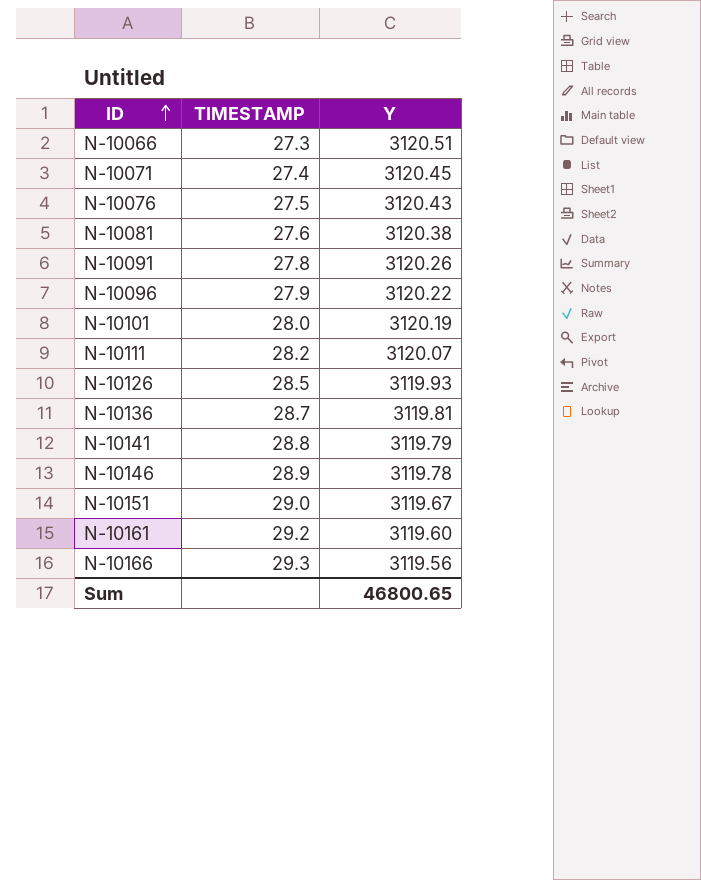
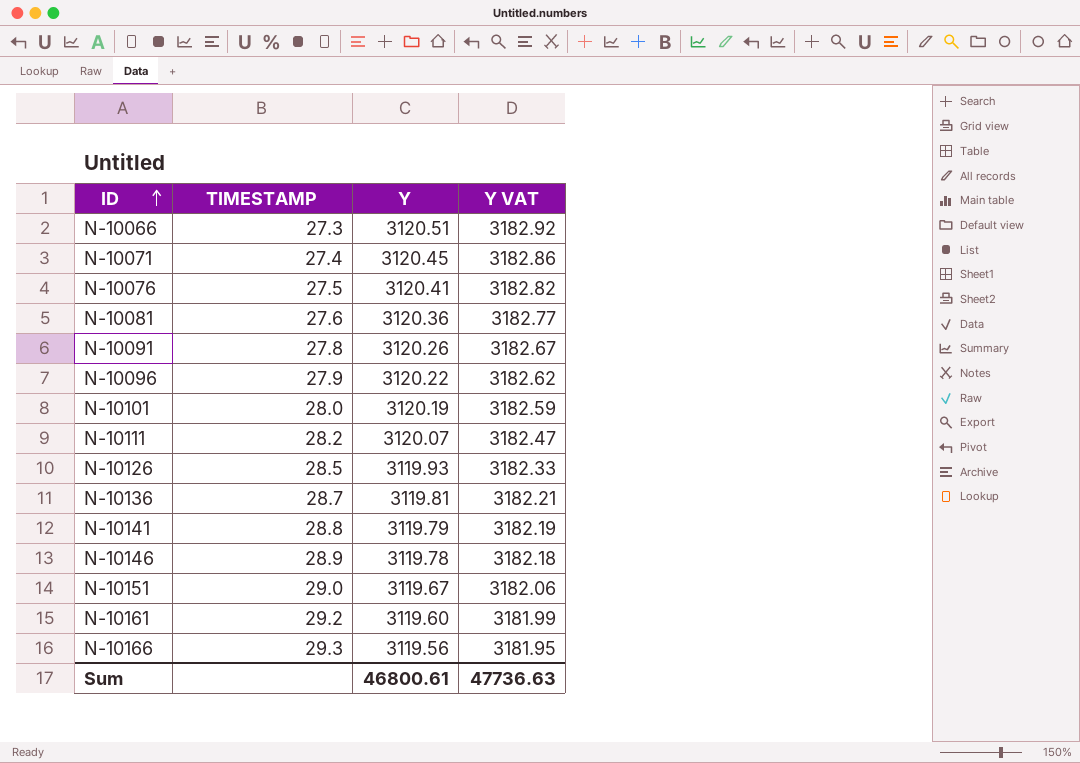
column Y VAT | formula: none -> [Y] * 1.02
N-10076 | Y: 3120.43 -> 3120.41
N-10081 | Y: 3120.38 -> 3120.36
Sum | Y: 46800.65 -> 46800.61

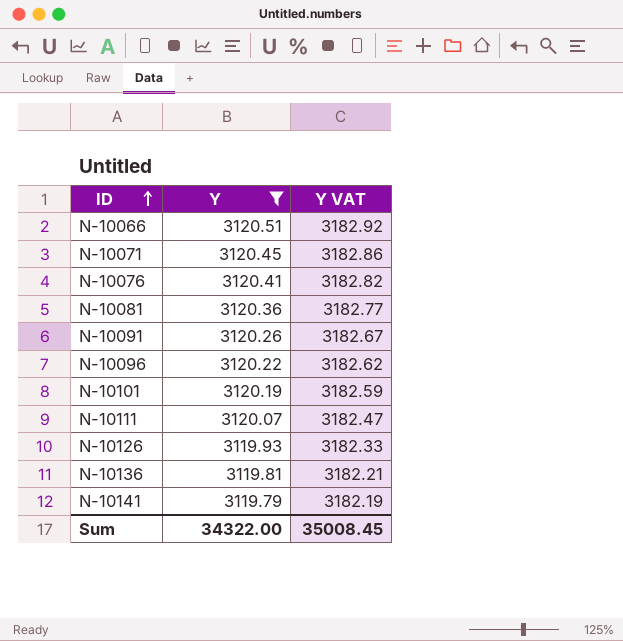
filter: none -> Y >= 3119.79
column TIMESTAMP | position: 2 -> none
Sum | Y: 46800.61 -> 34322.00
Sum | Y VAT: 47736.63 -> 35008.45

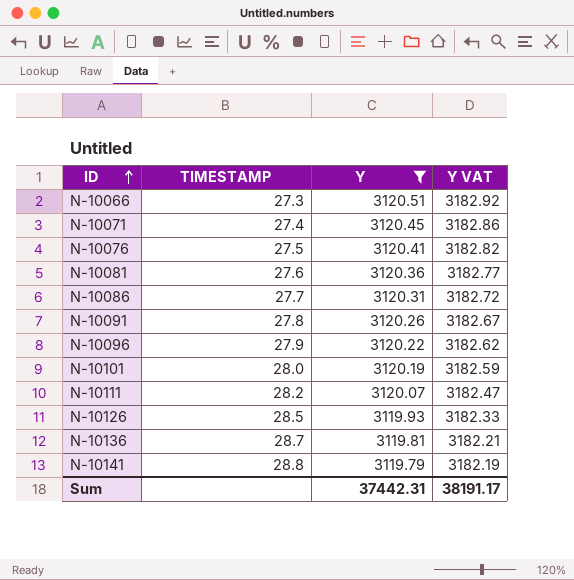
column TIMESTAMP | position: none -> 2
row N-10086: none -> 27.7 | 3120.31 | 3182.72
Sum | Y: 34322.00 -> 37442.31
Sum | Y VAT: 35008.45 -> 38191.17

